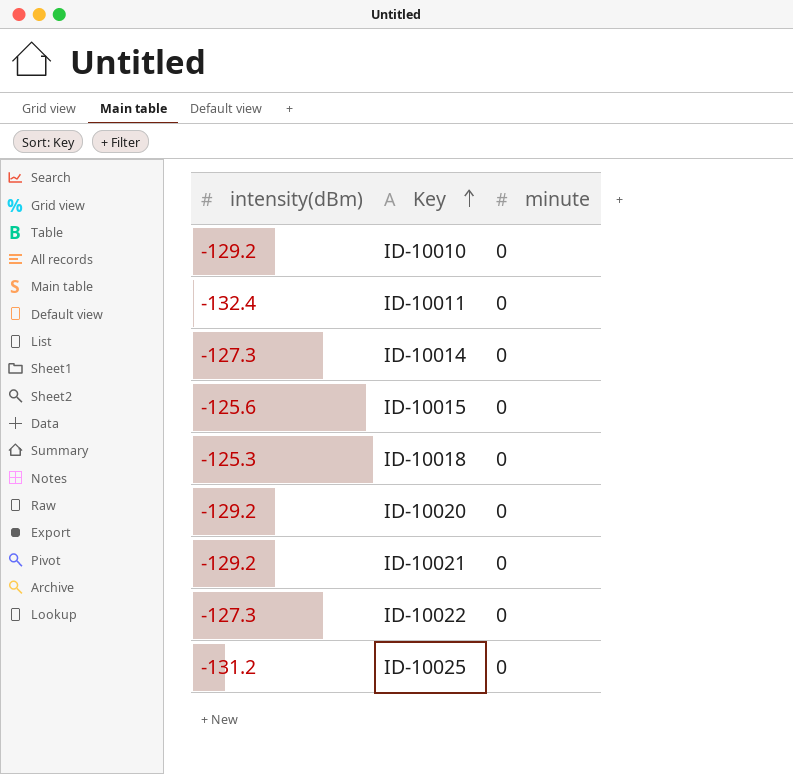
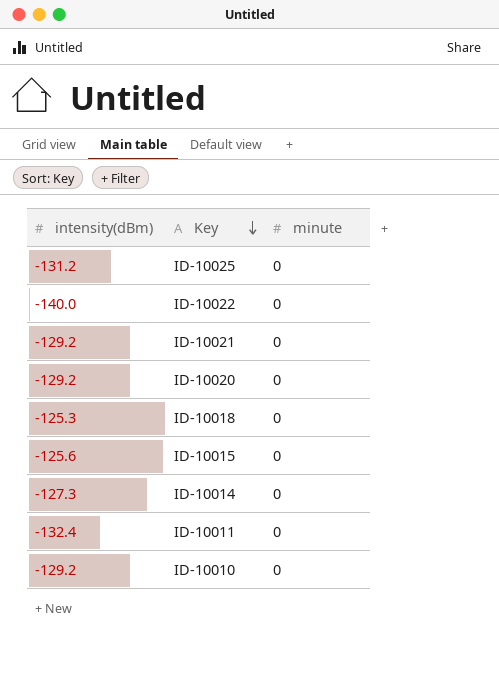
row order: Key ascending -> Key descending
ID-10022 | intensity(dBm): -127.3 -> -140.0

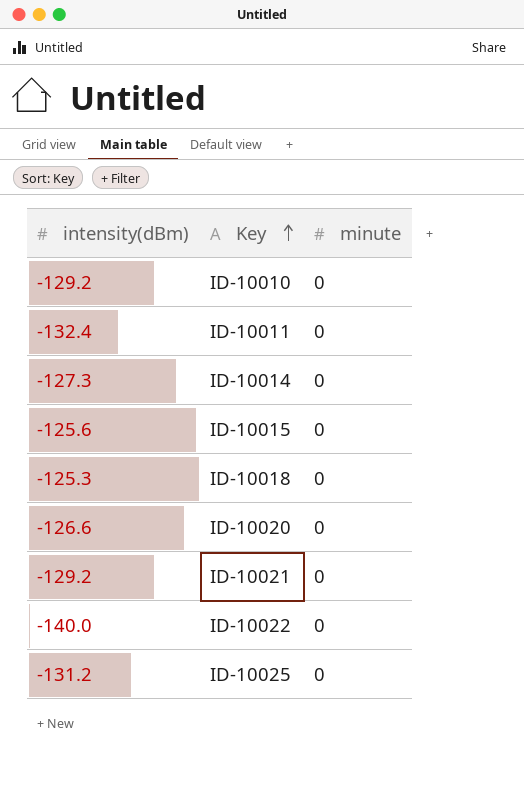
row order: Key descending -> Key ascending
ID-10020 | intensity(dBm): -129.2 -> -126.6

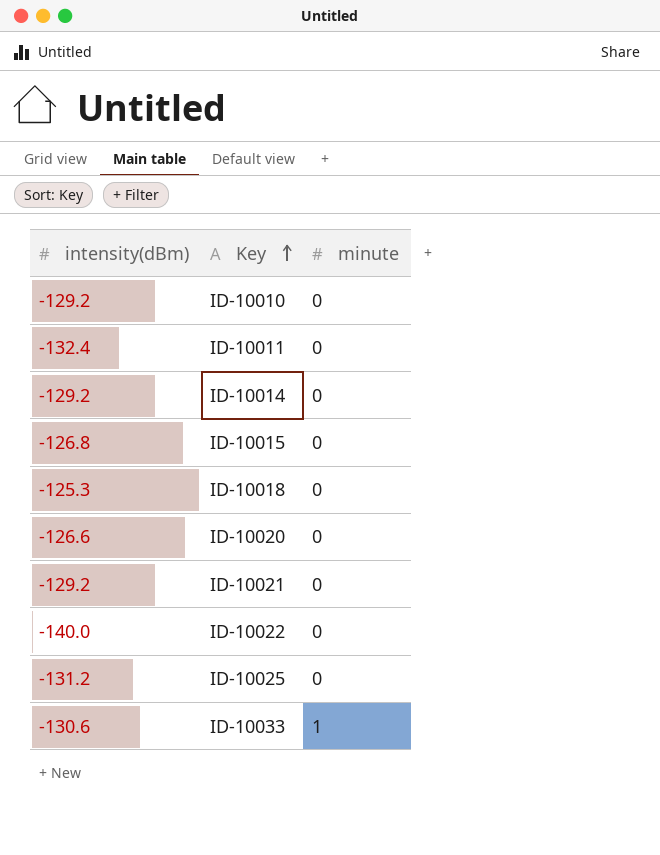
ID-10014 | intensity(dBm): -127.3 -> -129.2
ID-10015 | intensity(dBm): -125.6 -> -126.8
row ID-10033: none -> -130.6 | 1

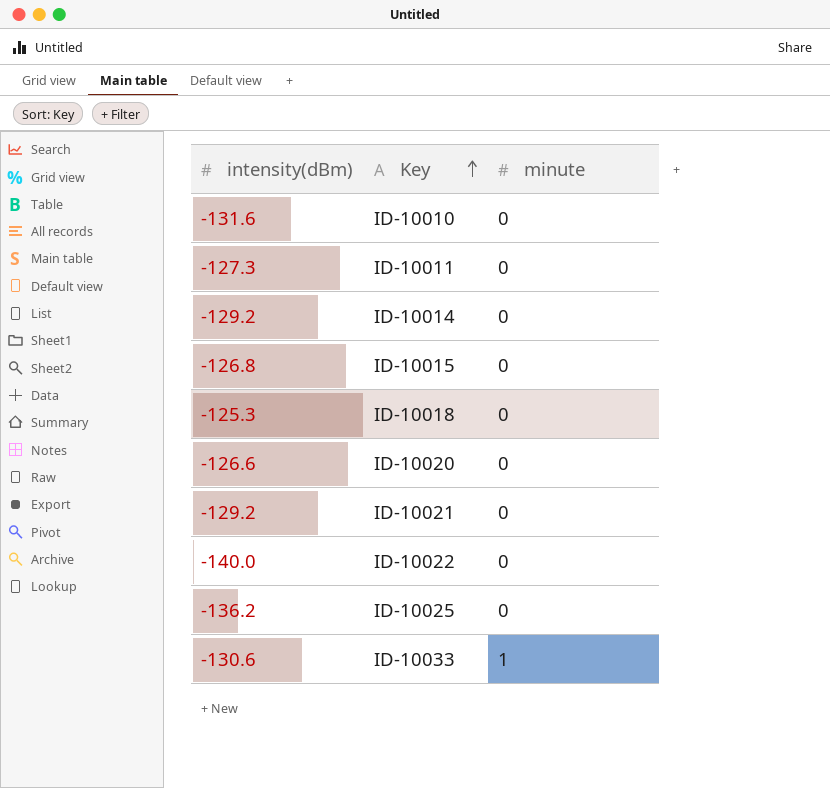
ID-10010 | intensity(dBm): -129.2 -> -131.6
ID-10011 | intensity(dBm): -132.4 -> -127.3
ID-10025 | intensity(dBm): -131.2 -> -136.2

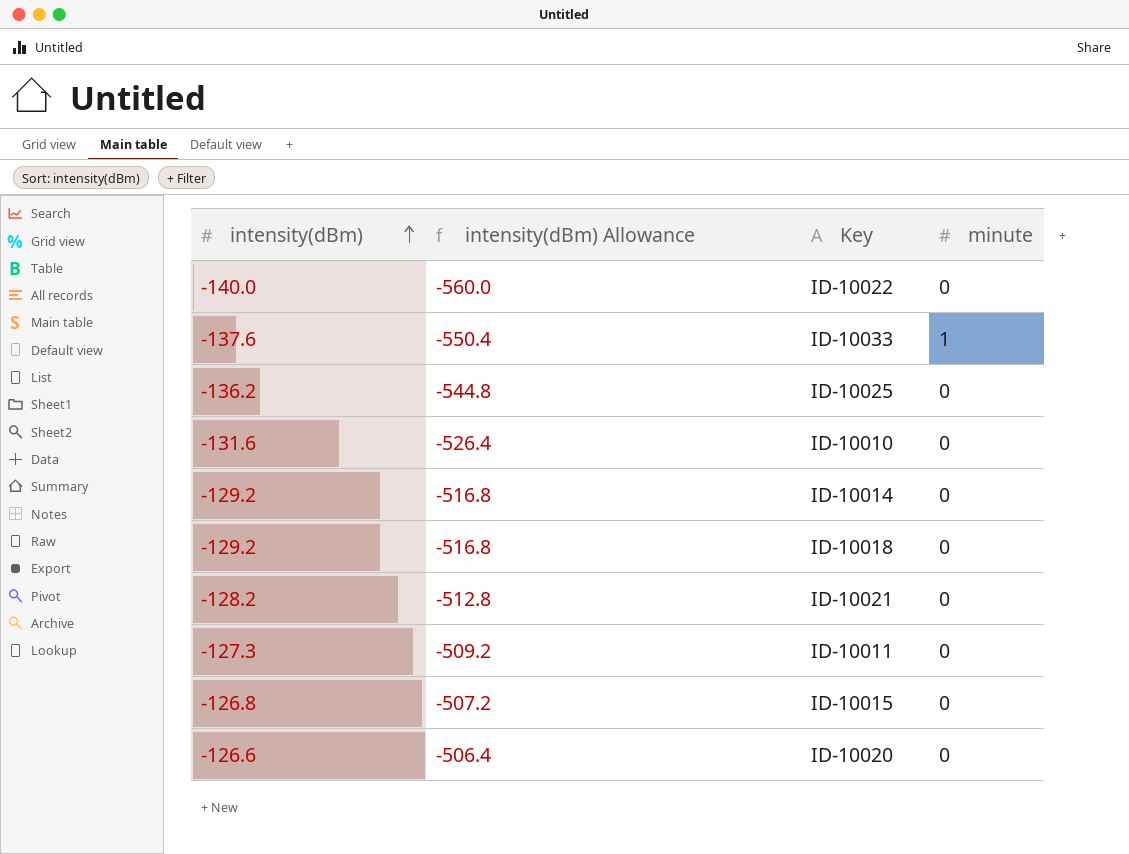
row order: Key ascending -> intensity(dBm) ascending
column intensity(dBm) Allowance | formula: none -> [intensity(dBm)] * 4
ID-10033 | intensity(dBm): -130.6 -> -137.6
ID-10018 | intensity(dBm): -125.3 -> -129.2
ID-10021 | intensity(dBm): -129.2 -> -128.2

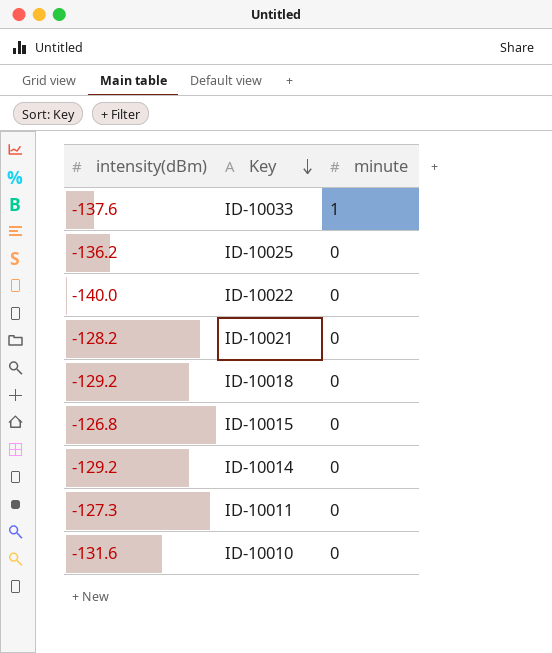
row order: intensity(dBm) ascending -> Key descending
column intensity(dBm) Allowance | formula: [intensity(dBm)] * 4 -> none
row ID-10020: -126.6 | -506.4 | 0 -> none

